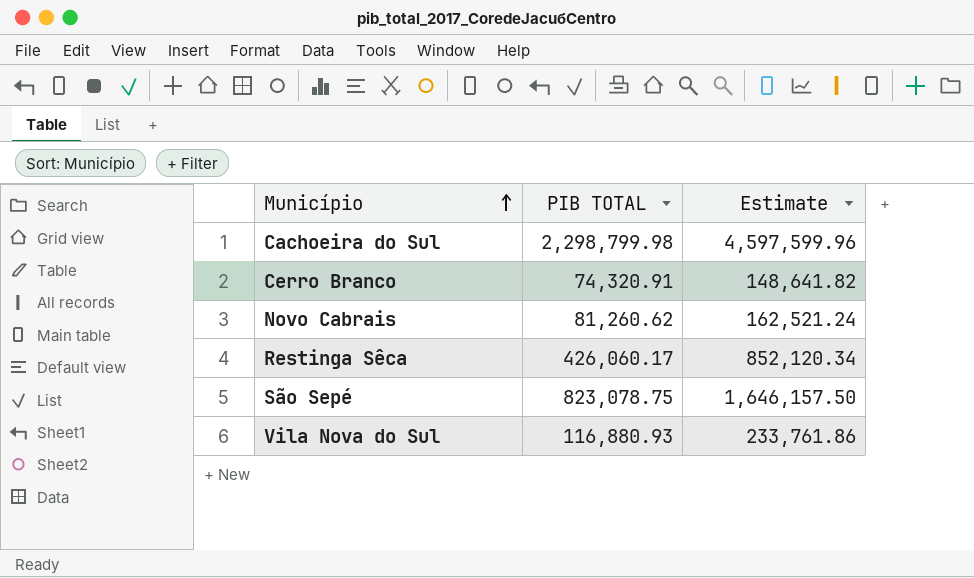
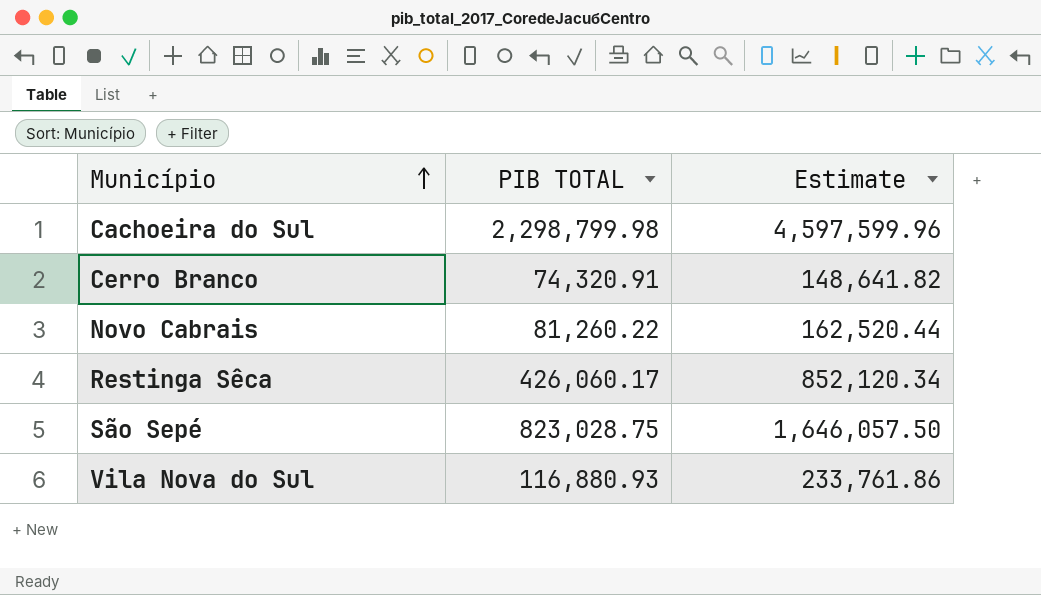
Novo Cabrais | PIB TOTAL: 81,260.62 -> 81,260.22
Novo Cabrais | Estimate: 162,521.24 -> 162,520.44
São Sepé | PIB TOTAL: 823,078.75 -> 823,028.75
São Sepé | Estimate: 1,646,157.50 -> 1,646,057.50

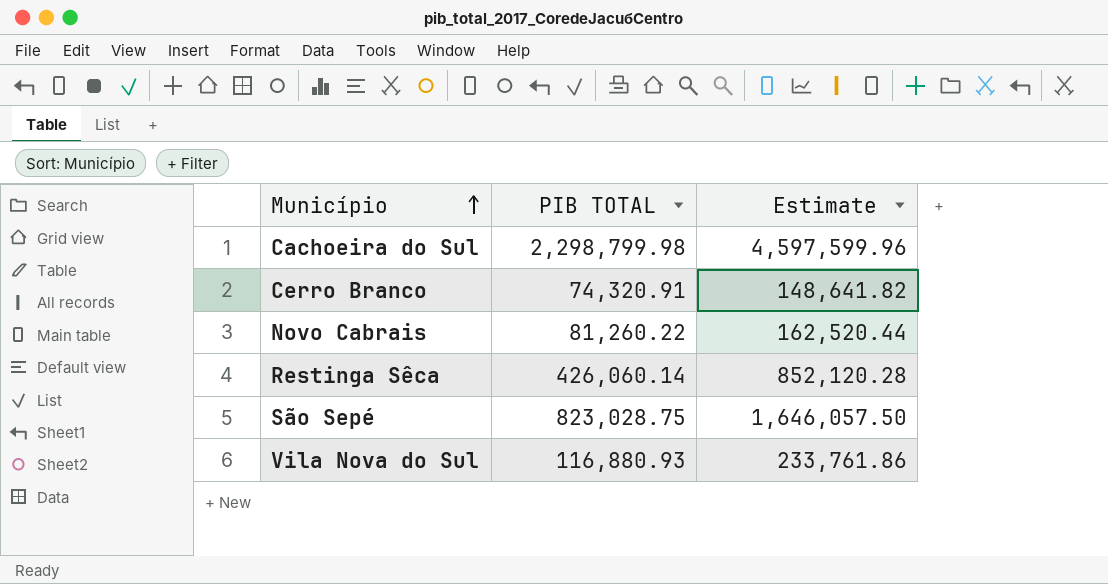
Restinga Sêca | PIB TOTAL: 426,060.17 -> 426,060.14
Restinga Sêca | Estimate: 852,120.34 -> 852,120.28

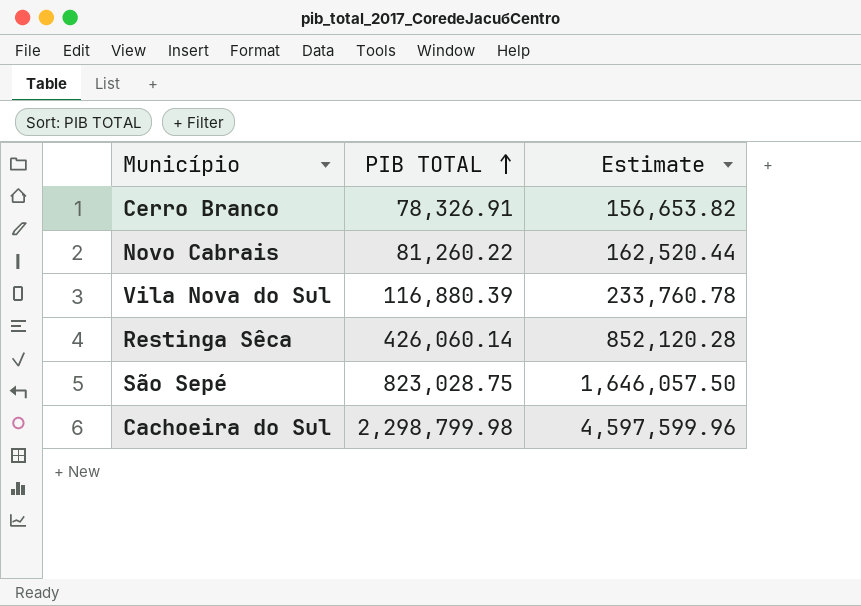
row order: Município ascending -> PIB TOTAL ascending
Cerro Branco | PIB TOTAL: 74,320.91 -> 78,326.91
Cerro Branco | Estimate: 148,641.82 -> 156,653.82
Vila Nova do Sul | PIB TOTAL: 116,880.93 -> 116,880.39
Vila Nova do Sul | Estimate: 233,761.86 -> 233,760.78

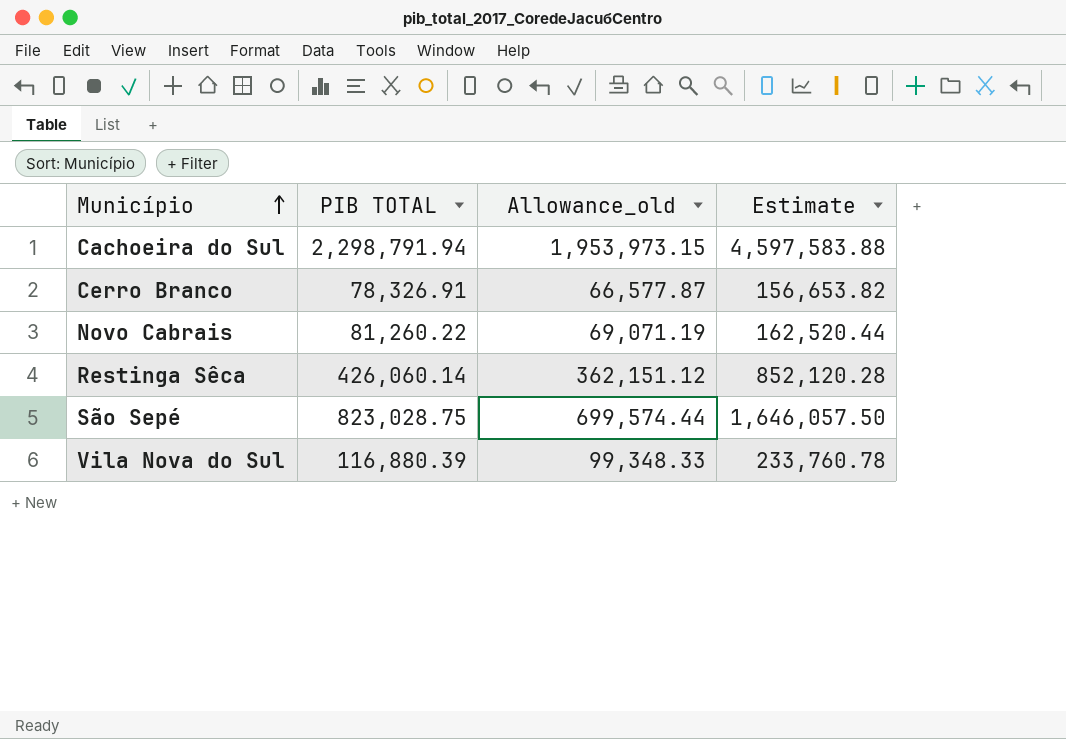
row order: PIB TOTAL ascending -> Município ascending
column Allowance_old | formula: none -> [PIB TOTAL] * 0.85
Cachoeira do Sul | PIB TOTAL: 2,298,799.98 -> 2,298,791.94
Cachoeira do Sul | Estimate: 4,597,599.96 -> 4,597,583.88

